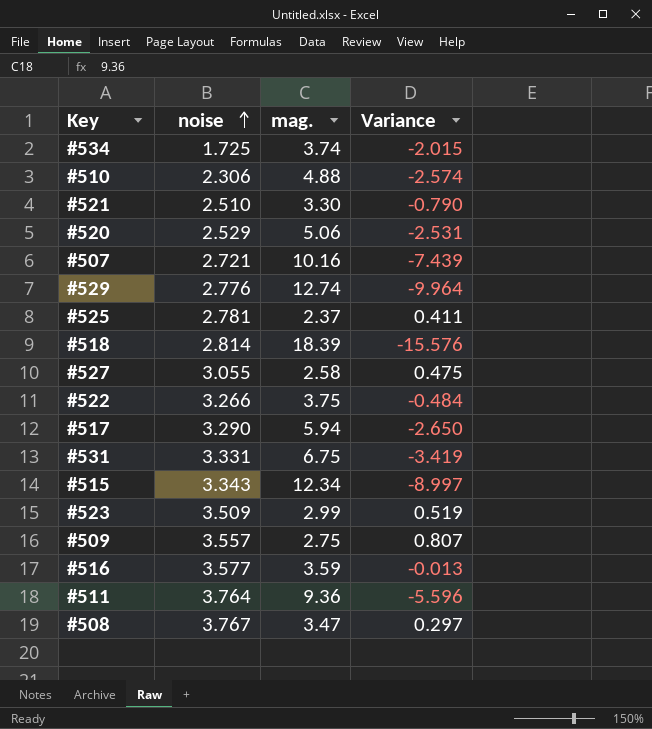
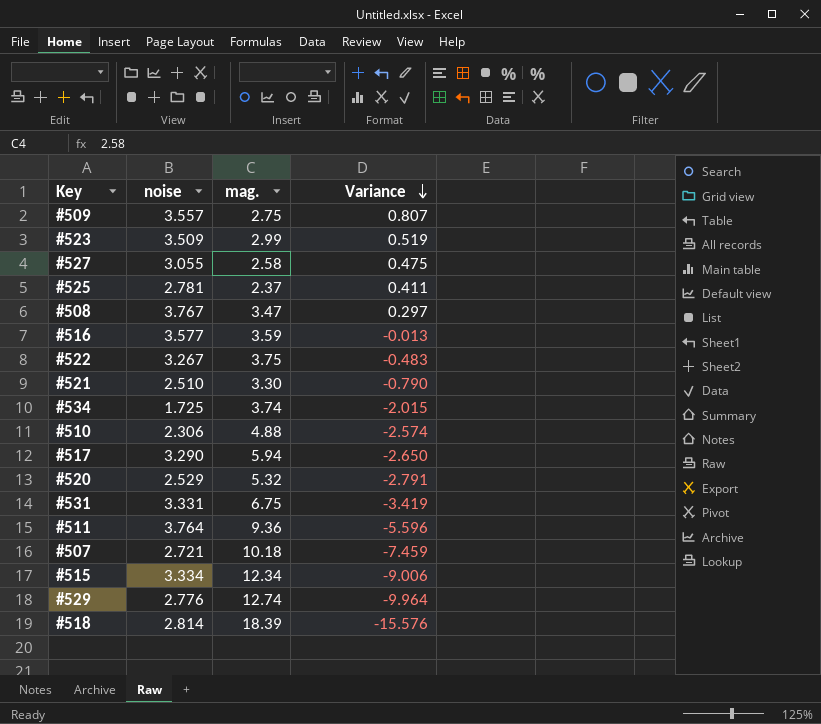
row order: noise ascending -> Variance descending
#522 | noise: 3.266 -> 3.267
#522 | Variance: -0.484 -> -0.483
#520 | mag.: 5.06 -> 5.32
#520 | Variance: -2.531 -> -2.791
#507 | mag.: 10.16 -> 10.18
#507 | Variance: -7.439 -> -7.459
#515 | noise: 3.343 -> 3.334
#515 | Variance: -8.997 -> -9.006

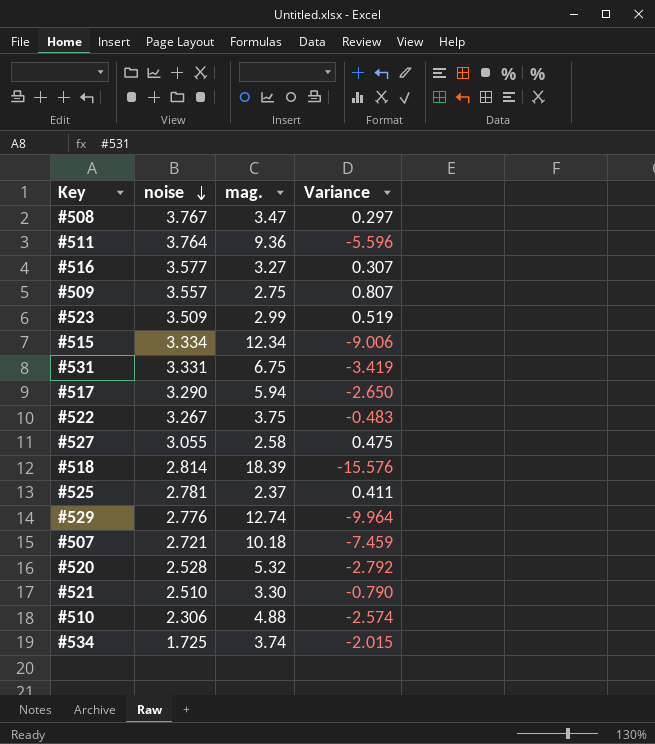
row order: Variance descending -> noise descending
#516 | mag.: 3.59 -> 3.27
#516 | Variance: -0.013 -> 0.307
#520 | noise: 2.529 -> 2.528
#520 | Variance: -2.791 -> -2.792

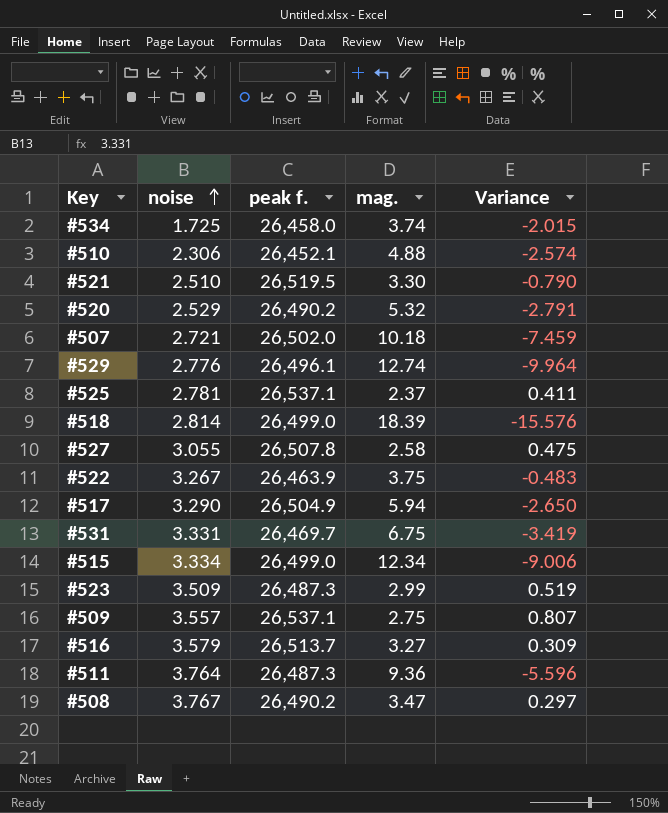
row order: noise descending -> noise ascending
column peak f. | position: none -> 3
#520 | noise: 2.528 -> 2.529
#520 | Variance: -2.792 -> -2.791
#516 | noise: 3.577 -> 3.579
#516 | Variance: 0.307 -> 0.309

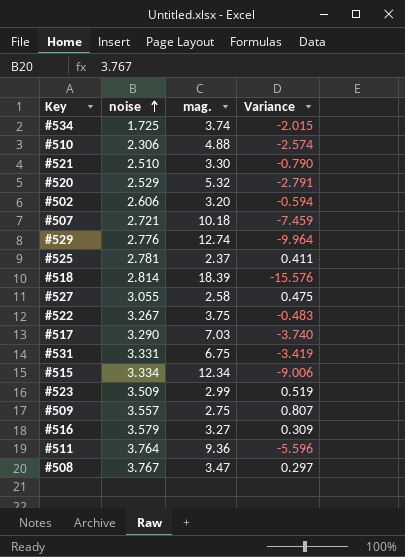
column peak f. | position: 3 -> none
row #502: none -> 2.606 | 3.20 | -0.594
#517 | mag.: 5.94 -> 7.03
#517 | Variance: -2.650 -> -3.740

